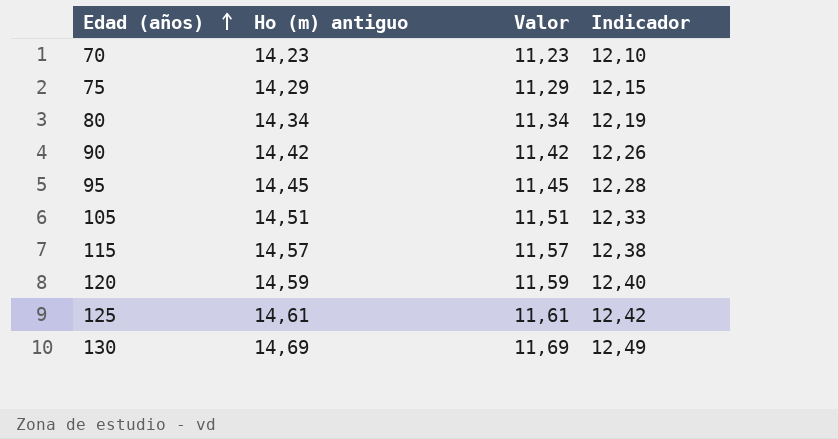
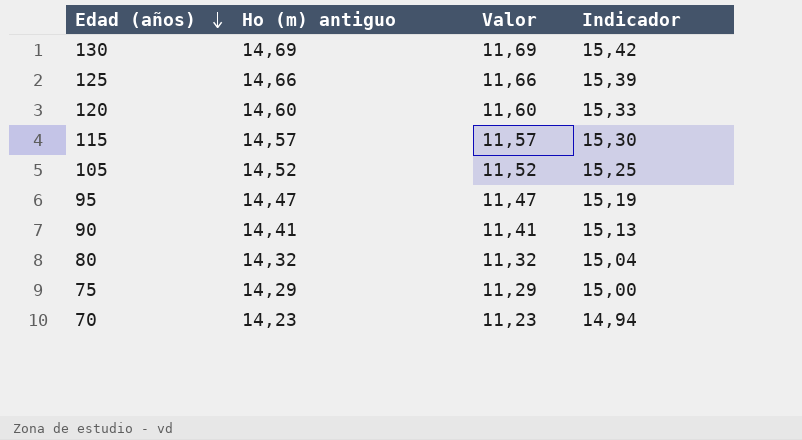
row order: Edad (años) ascending -> Edad (años) descending
column Indicador | formula: [Ho (m) antiguo] * 0,85 -> [Ho (m) antiguo] * 1,05
125 | Ho (m) antiguo: 14,61 -> 14,66
125 | Valor: 11,61 -> 11,66
120 | Ho (m) antiguo: 14,59 -> 14,60
120 | Valor: 11,59 -> 11,60
105 | Ho (m) antiguo: 14,51 -> 14,52
105 | Valor: 11,51 -> 11,52
95 | Ho (m) antiguo: 14,45 -> 14,47
95 | Valor: 11,45 -> 11,47
90 | Ho (m) antiguo: 14,42 -> 14,41
90 | Valor: 11,42 -> 11,41
80 | Ho (m) antiguo: 14,34 -> 14,32
80 | Valor: 11,34 -> 11,32

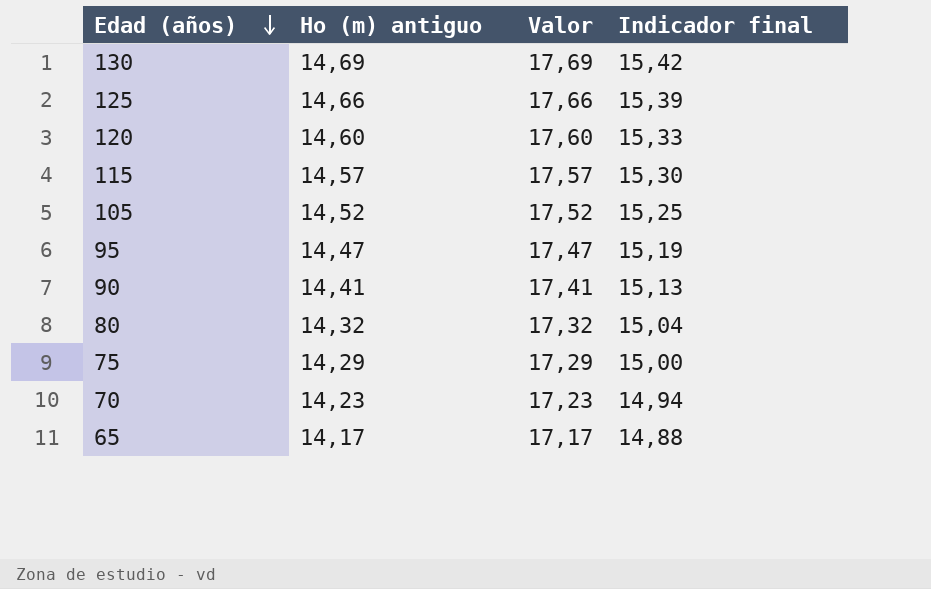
column Valor | formula: [Ho (m) antiguo] - 3 -> [Ho (m) antiguo] + 3
column name: Indicador -> Indicador final
row 65: none -> 14,17 | 17,17 | 14,88

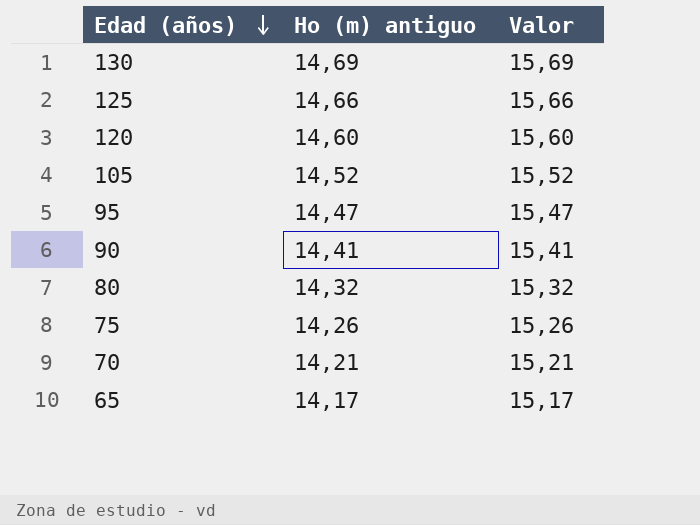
column Indicador final | formula: [Ho (m) antiguo] * 1,05 -> none
column Valor | formula: [Ho (m) antiguo] + 3 -> [Ho (m) antiguo] + 1
row 115: 14,57 | 17,57 | 15,30 -> none
75 | Ho (m) antiguo: 14,29 -> 14,26
70 | Ho (m) antiguo: 14,23 -> 14,21

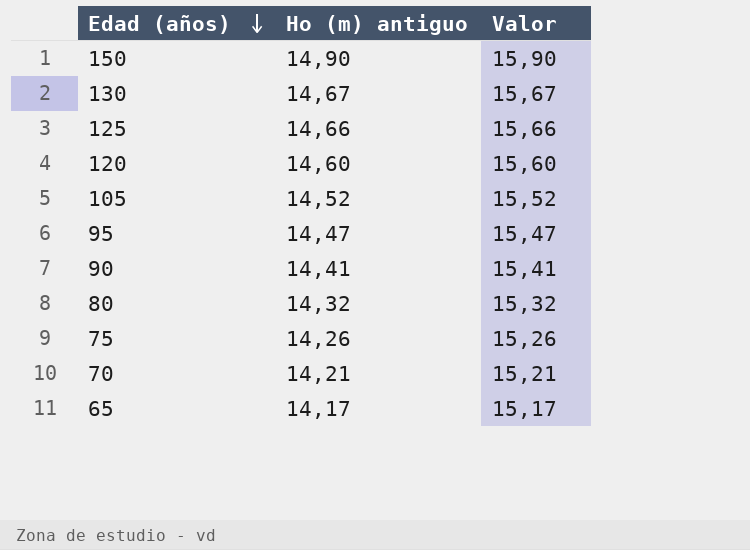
row 150: none -> 14,90 | 15,90
130 | Ho (m) antiguo: 14,69 -> 14,67
130 | Valor: 15,69 -> 15,67

